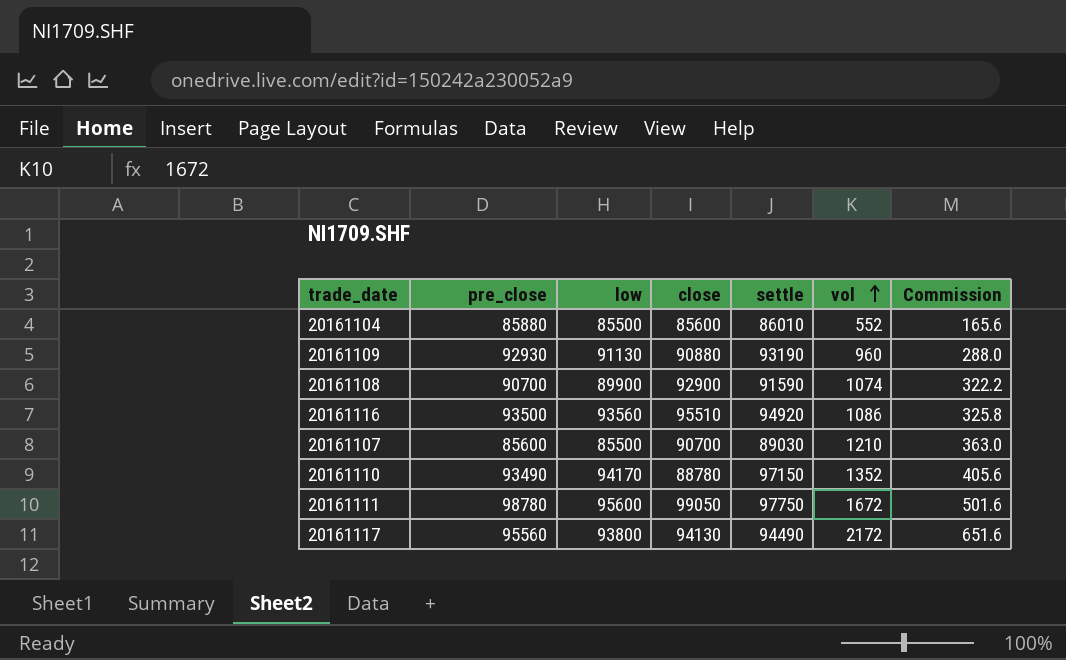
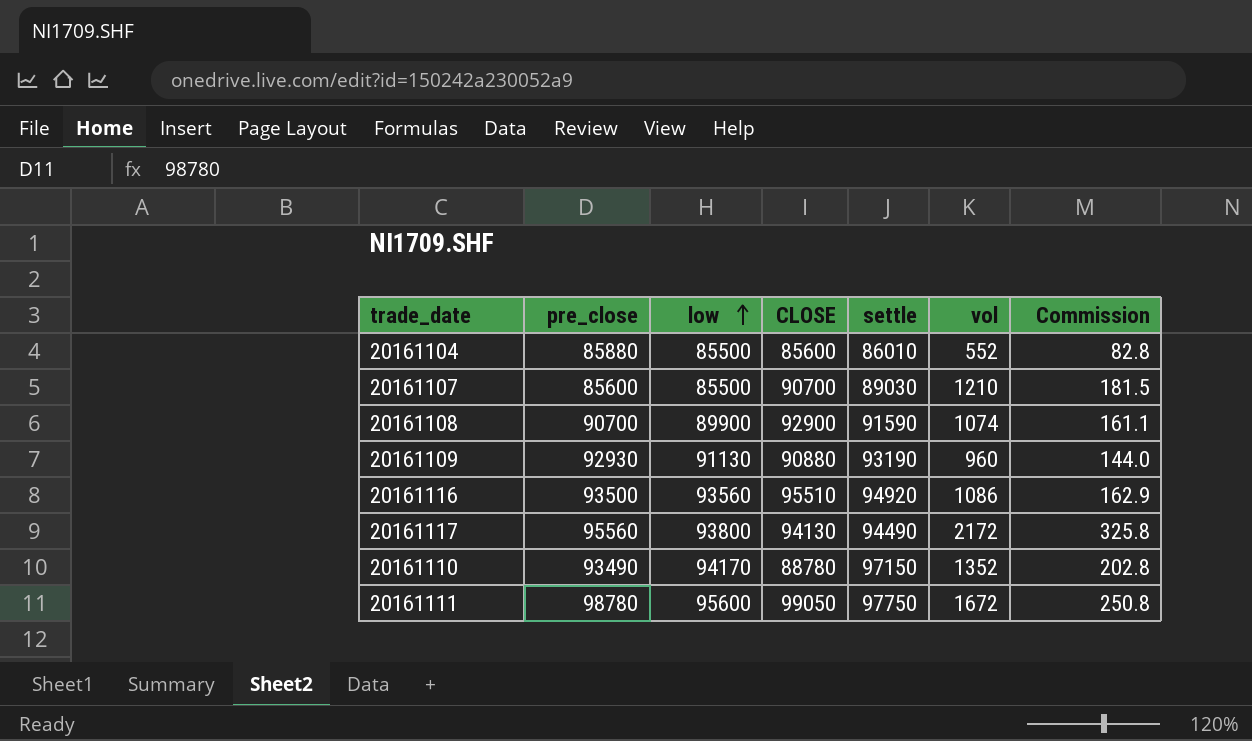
row order: vol ascending -> low ascending
column name: close -> CLOSE
column Commission | formula: [vol] * 0.3 -> [vol] * 0.15

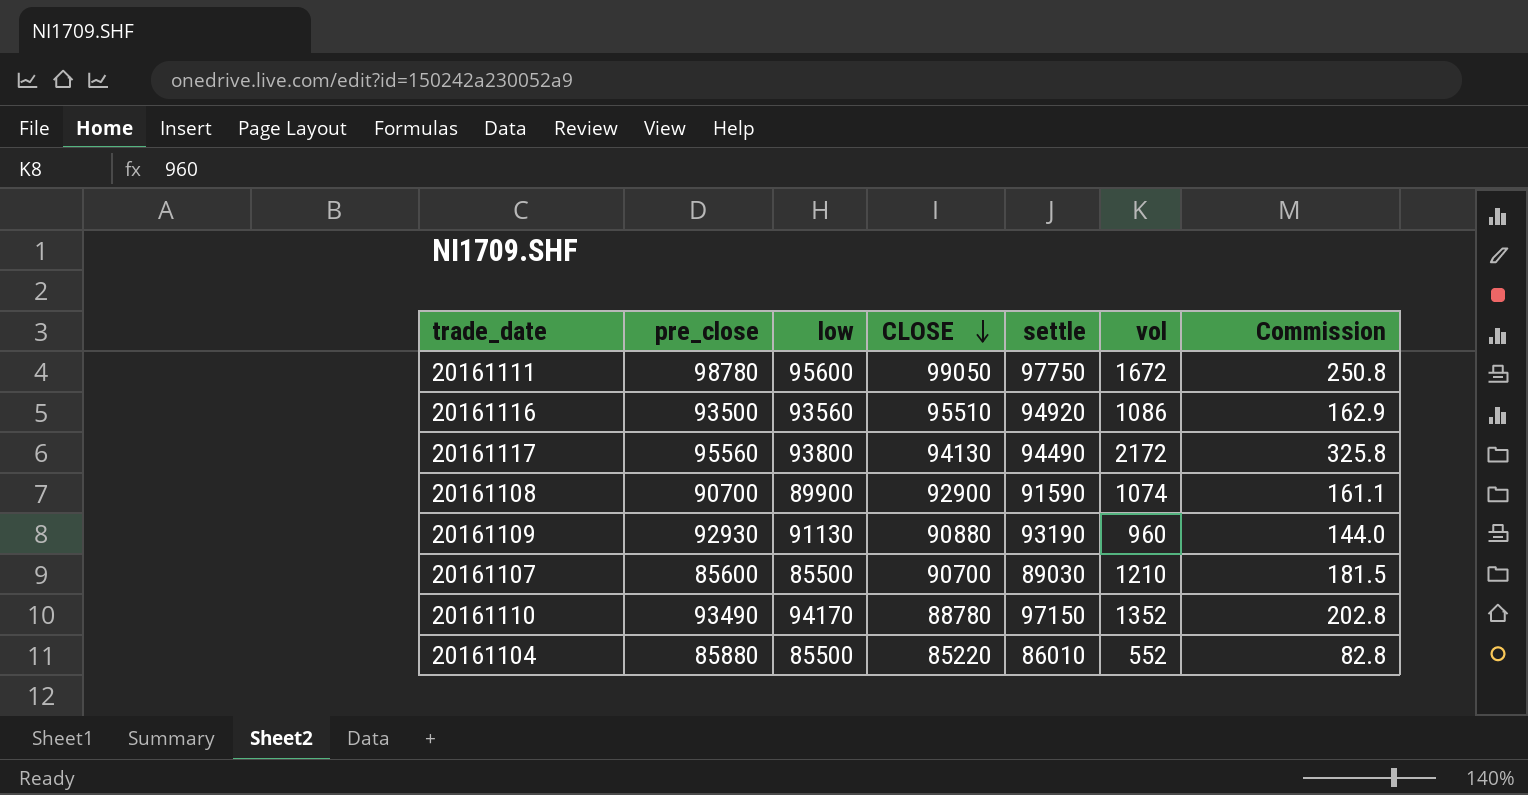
row order: low ascending -> CLOSE descending
20161104 | CLOSE: 85600 -> 85220

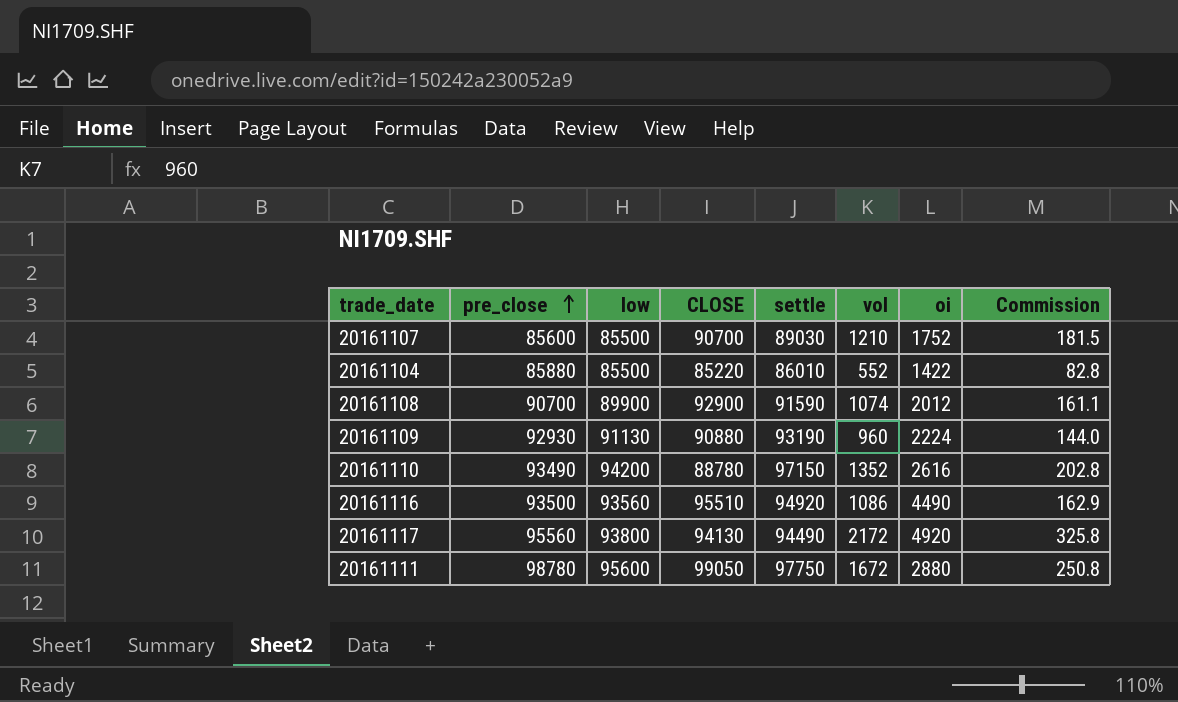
row order: CLOSE descending -> pre_close ascending
column oi | position: none -> 7
20161110 | low: 94170 -> 94200

